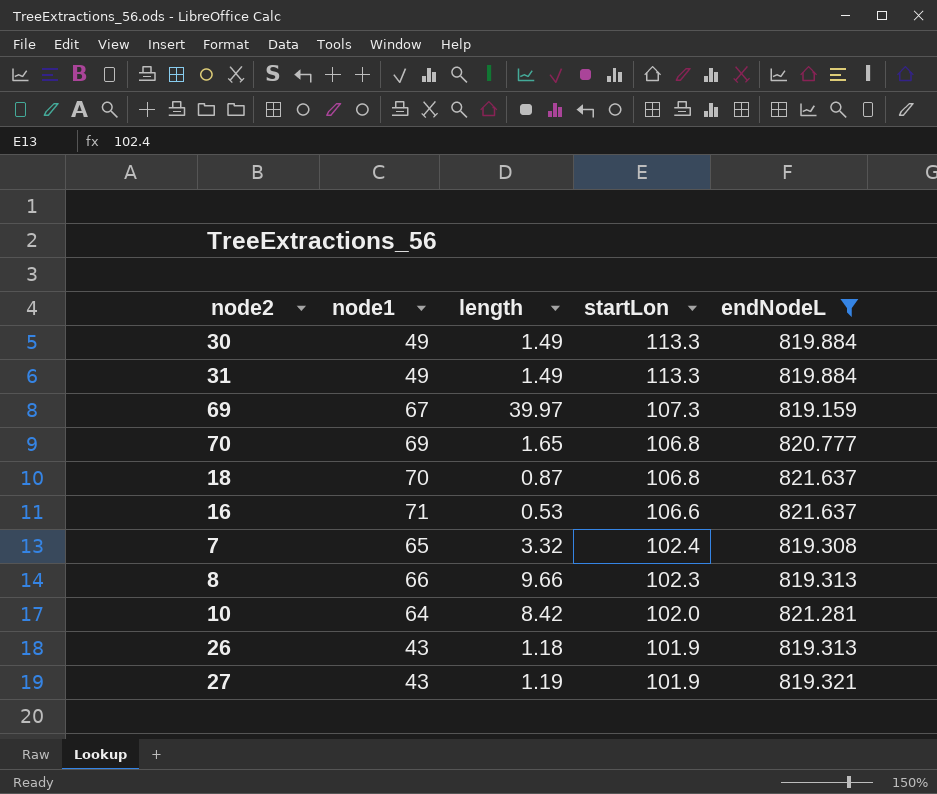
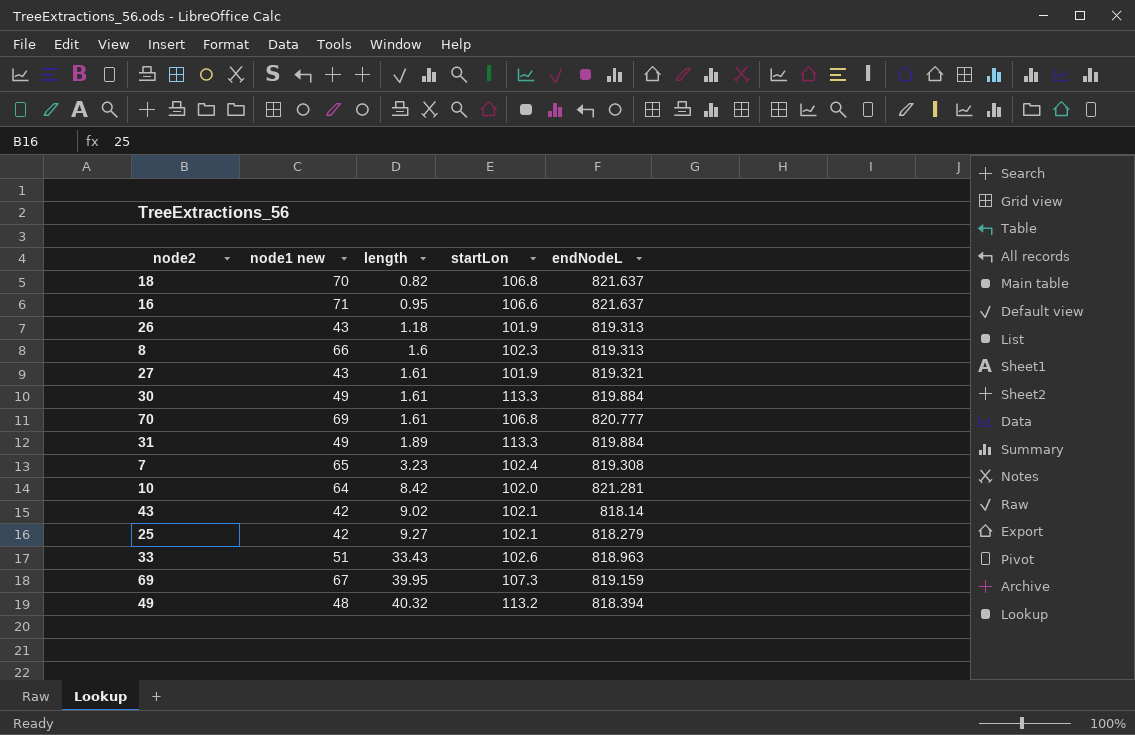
filter: endNodeL >= 819.159 -> none
row order: startLon descending -> length ascending
column name: node1 -> node1 new
18 | length: 0.87 -> 0.82
16 | length: 0.53 -> 0.95
8 | length: 9.66 -> 1.6
27 | length: 1.19 -> 1.61
30 | length: 1.49 -> 1.61
70 | length: 1.65 -> 1.61
31 | length: 1.49 -> 1.89
7 | length: 3.32 -> 3.23
69 | length: 39.97 -> 39.95

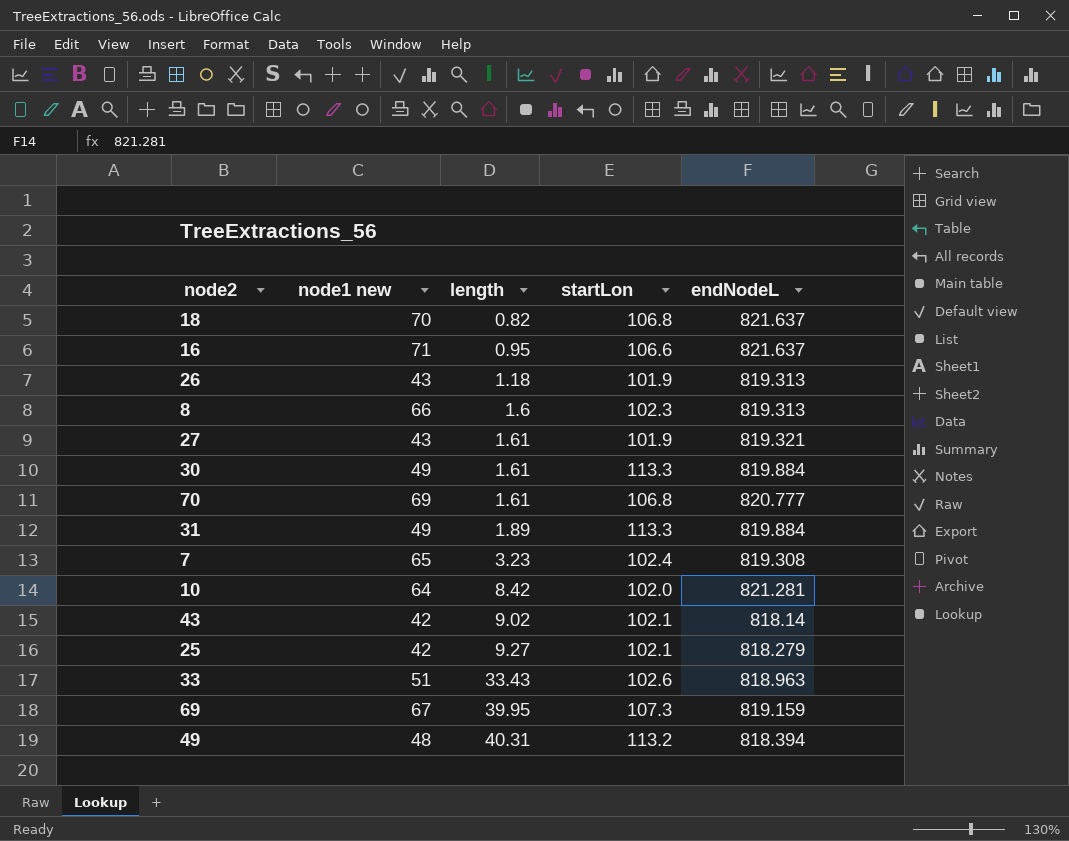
49 | length: 40.32 -> 40.31

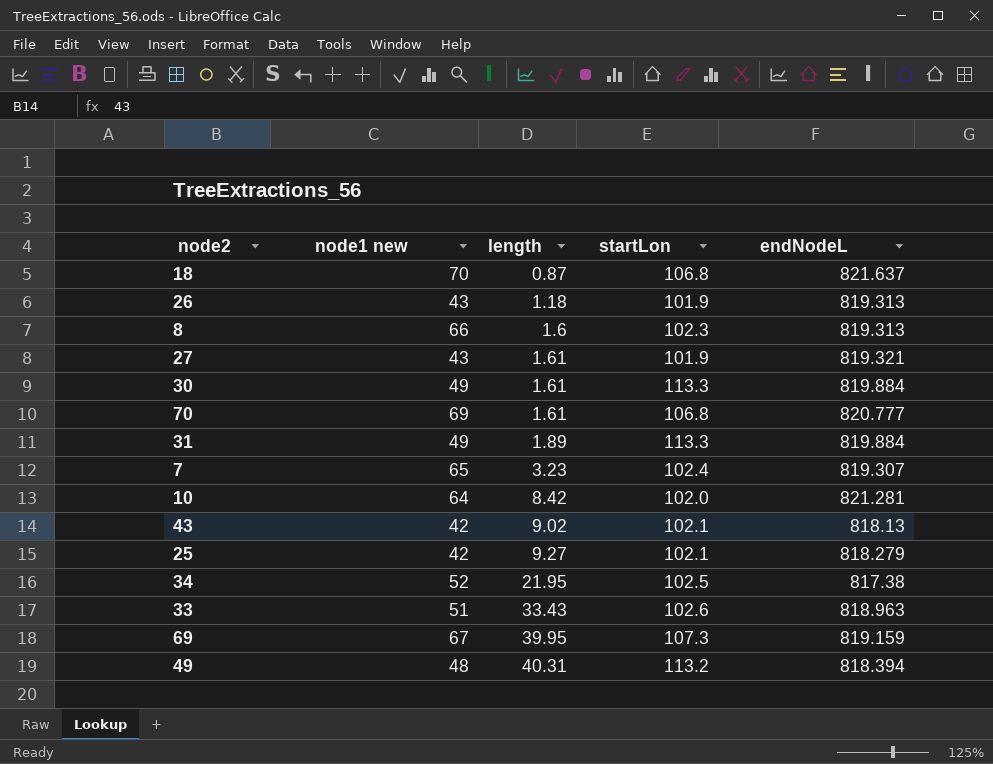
row 16: 71 | 0.95 | 106.6 | 821.637 -> none
18 | length: 0.82 -> 0.87
7 | endNodeL: 819.308 -> 819.307
43 | endNodeL: 818.14 -> 818.13
row 34: none -> 52 | 21.95 | 102.5 | 817.38

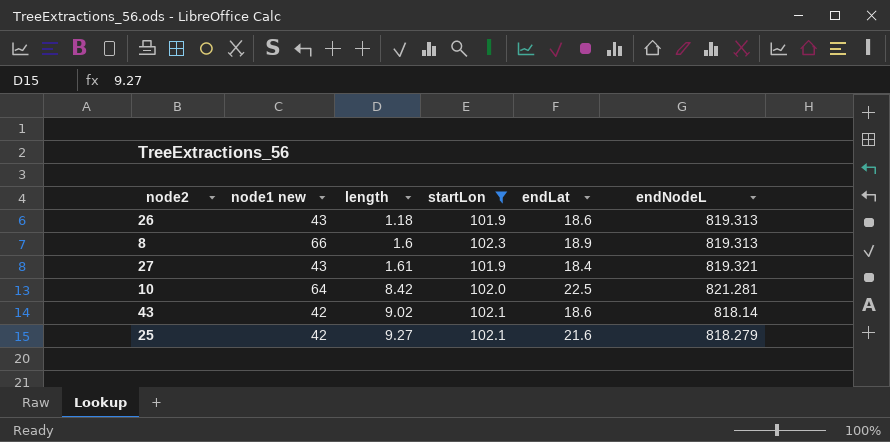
filter: none -> startLon <= 102.3
column endLat | position: none -> 5
43 | endNodeL: 818.13 -> 818.14

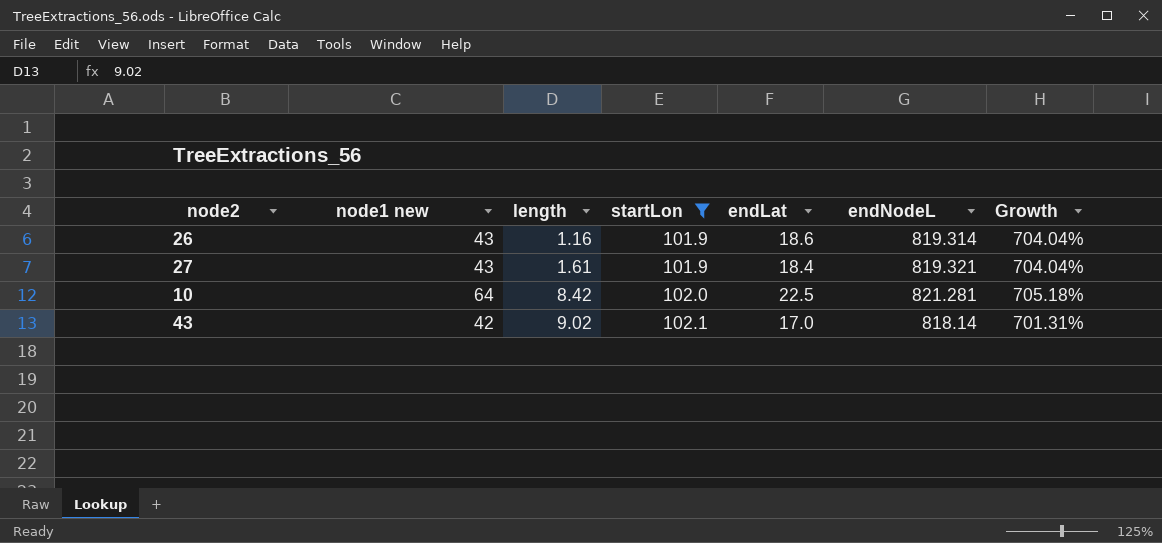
column Growth | formula: none -> ([endNodeL] - [startLon]) / [startLon]
row 8: 66 | 1.6 | 102.3 | 18.9 | 819.313 -> none
row 25: 42 | 9.27 | 102.1 | 21.6 | 818.279 -> none
26 | length: 1.18 -> 1.16
26 | endNodeL: 819.313 -> 819.314
43 | endLat: 18.6 -> 17.0

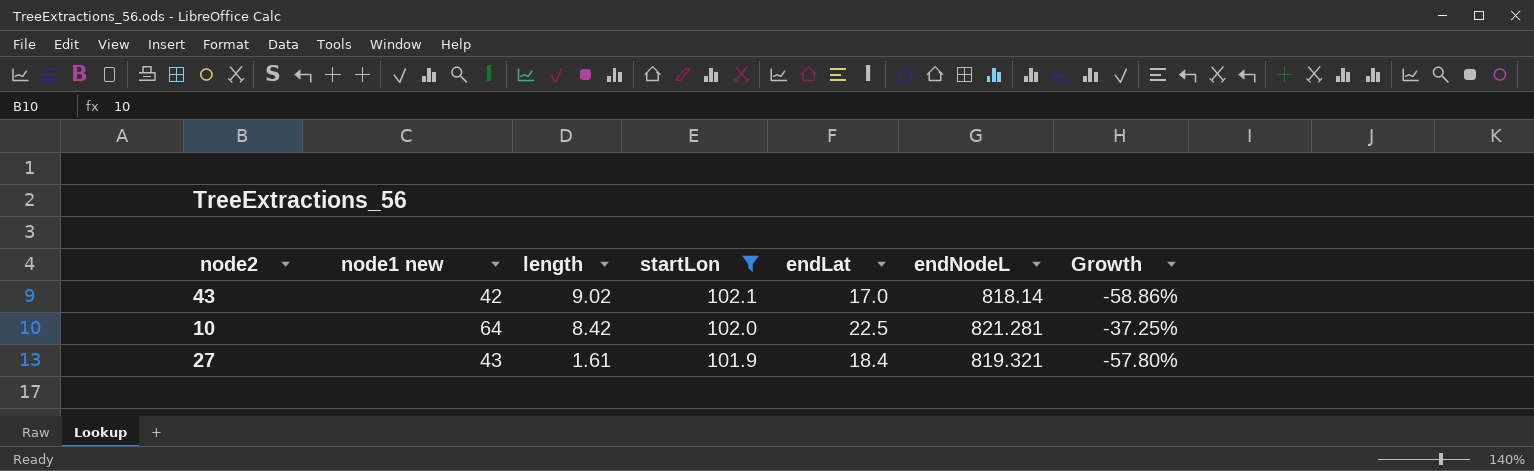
row order: length ascending -> length descending
column Growth | formula: ([endNodeL] - [startLon]) / [startLon] -> ([node1 new] - [startLon]) / [startLon]
row 26: 43 | 1.16 | 101.9 | 18.6 | 819.314 | 704.04% -> none

